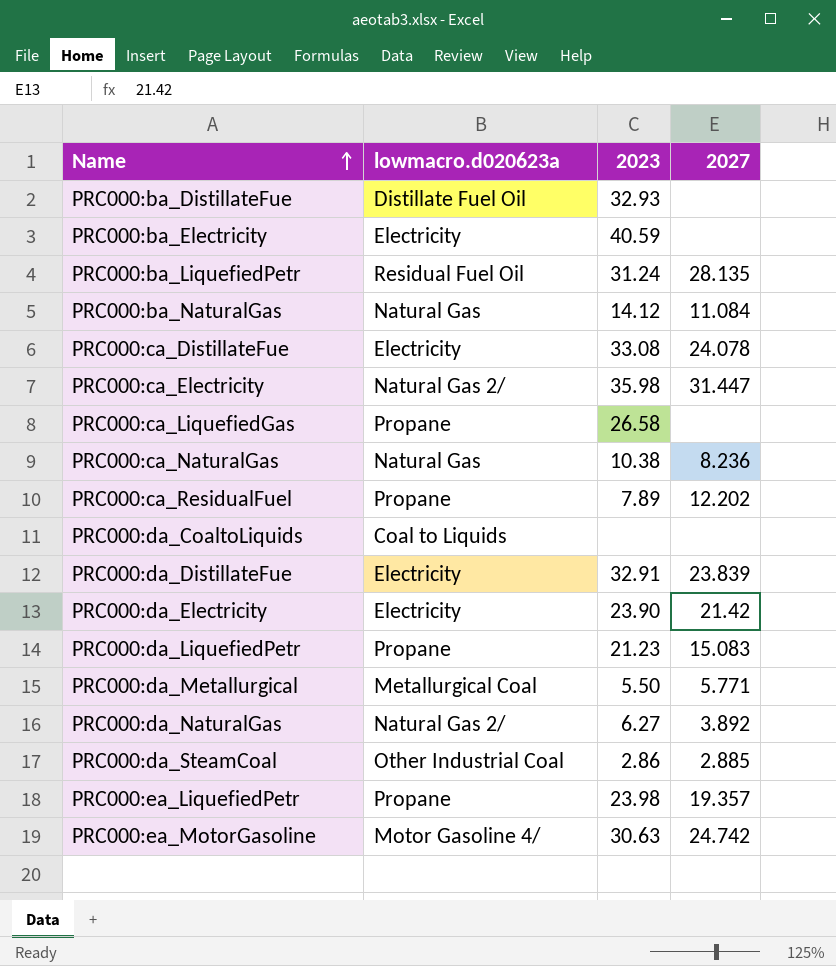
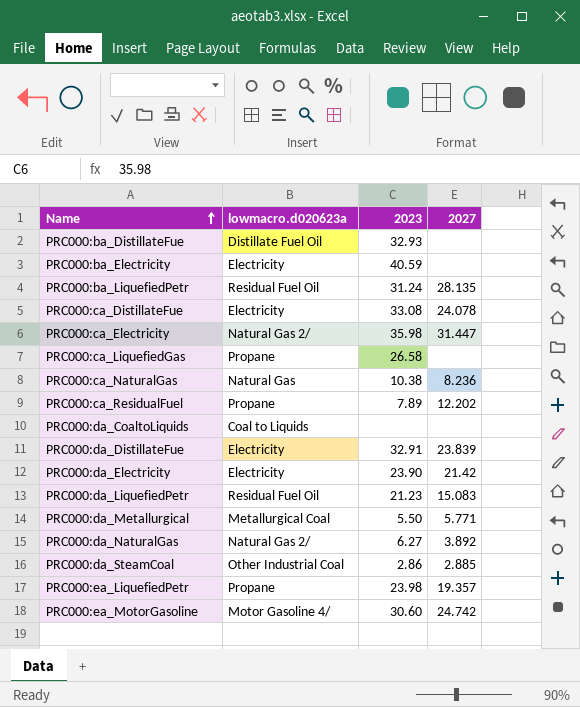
row PRC000:ba_NaturalGas: Natural Gas | 14.12 | 11.084 -> none
PRC000:da_LiquefiedPetr | lowmacro.d020623a: Propane -> Residual Fuel Oil
PRC000:ea_MotorGasoline | 2023: 30.63 -> 30.60

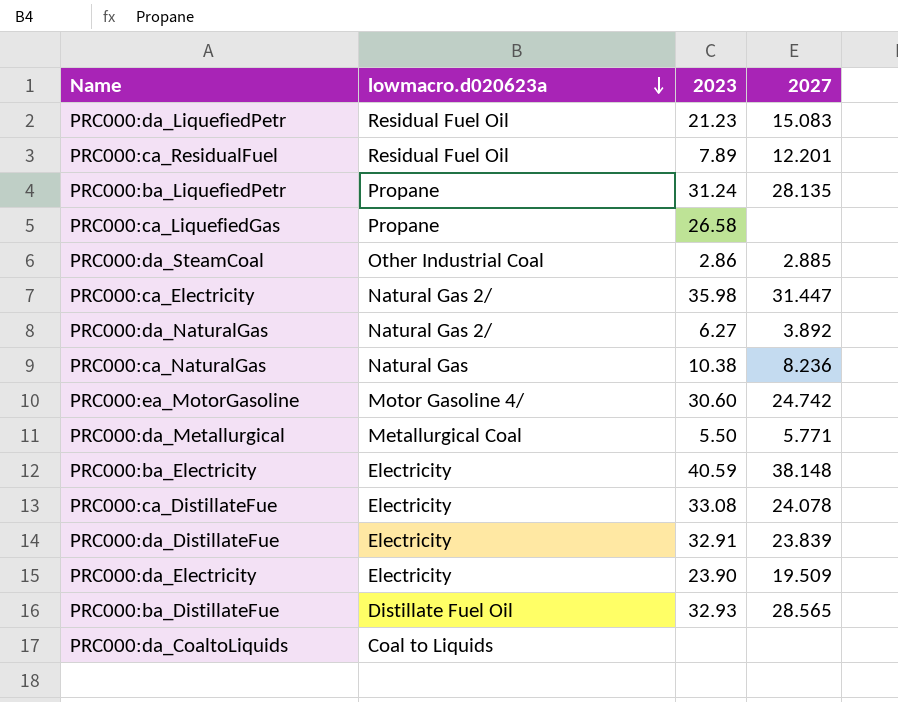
row order: Name ascending -> lowmacro.d020623a descending
row PRC000:ea_LiquefiedPetr: Propane | 23.98 | 19.357 -> none
PRC000:ca_ResidualFuel | lowmacro.d020623a: Propane -> Residual Fuel Oil
PRC000:ca_ResidualFuel | 2027: 12.202 -> 12.201
PRC000:ba_LiquefiedPetr | lowmacro.d020623a: Residual Fuel Oil -> Propane
PRC000:ba_Electricity | 2027: none -> 38.148
PRC000:da_Electricity | 2027: 21.42 -> 19.509
PRC000:ba_DistillateFue | 2027: none -> 28.565

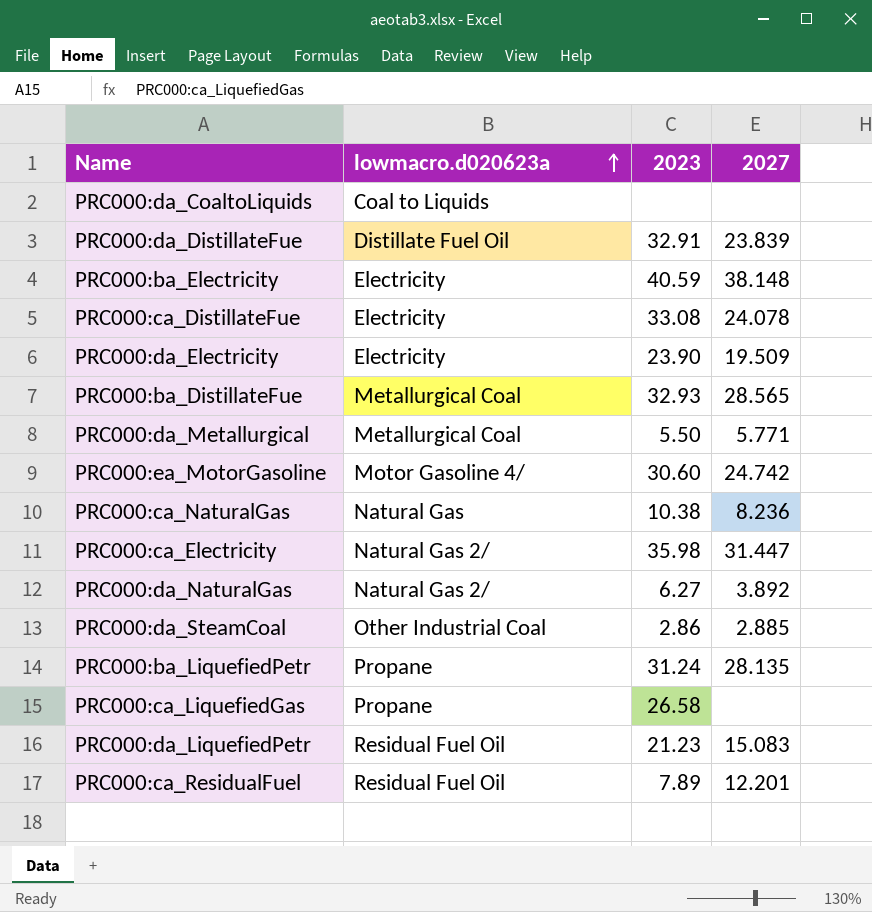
row order: lowmacro.d020623a descending -> lowmacro.d020623a ascending
PRC000:da_DistillateFue | lowmacro.d020623a: Electricity -> Distillate Fuel Oil
PRC000:ba_DistillateFue | lowmacro.d020623a: Distillate Fuel Oil -> Metallurgical Coal

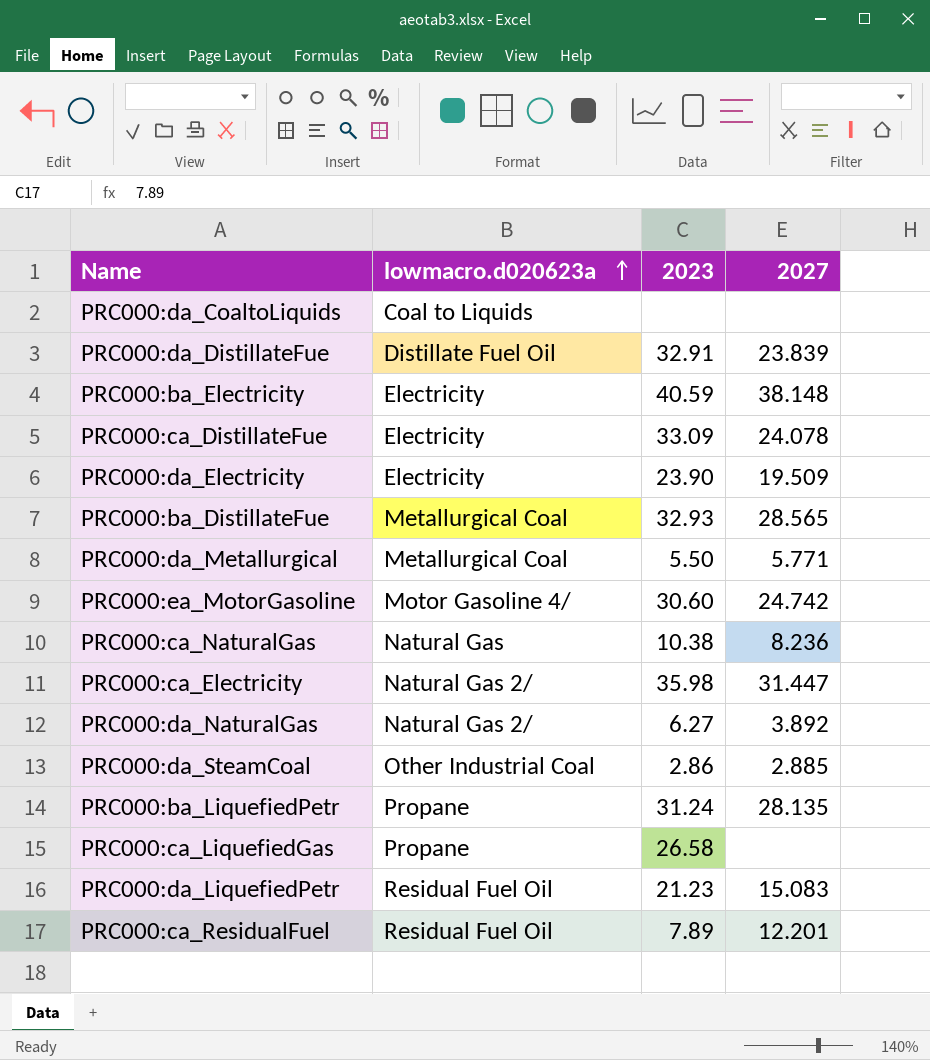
PRC000:ca_DistillateFue | 2023: 33.08 -> 33.09

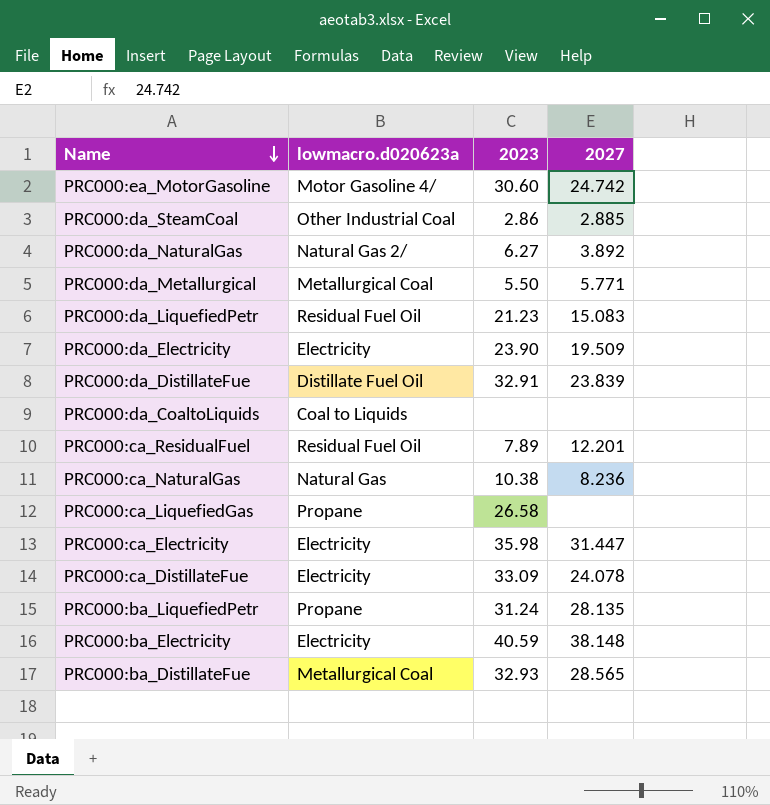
row order: lowmacro.d020623a ascending -> Name descending
PRC000:ca_Electricity | lowmacro.d020623a: Natural Gas 2/ -> Electricity

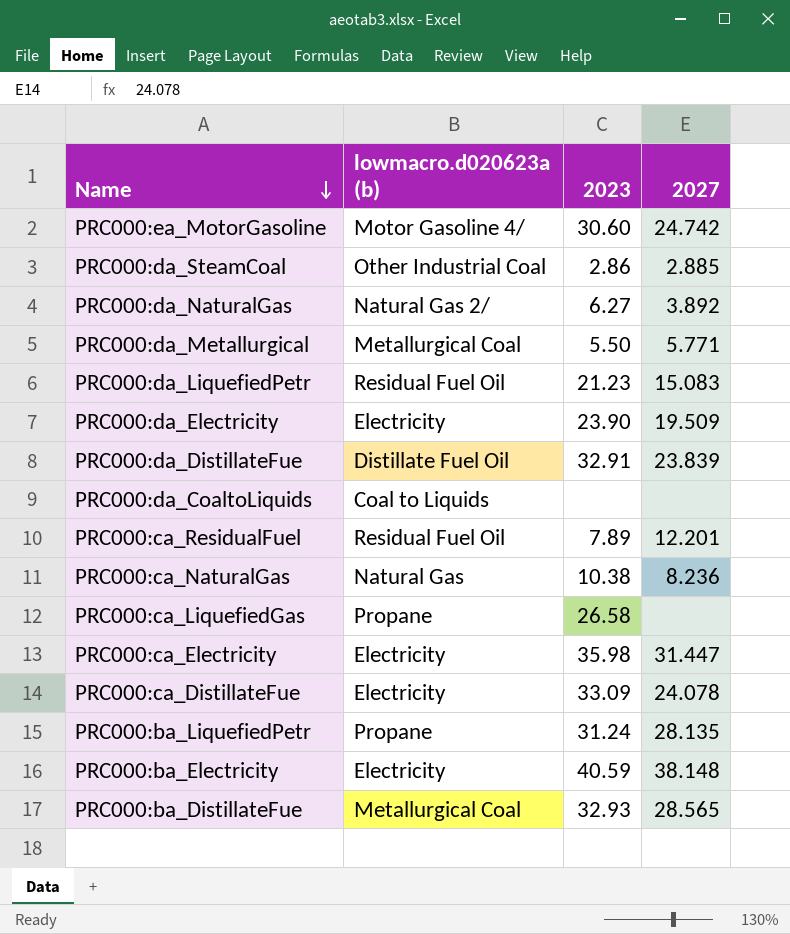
column name: lowmacro.d020623a -> lowmacro.d020623a (b)

